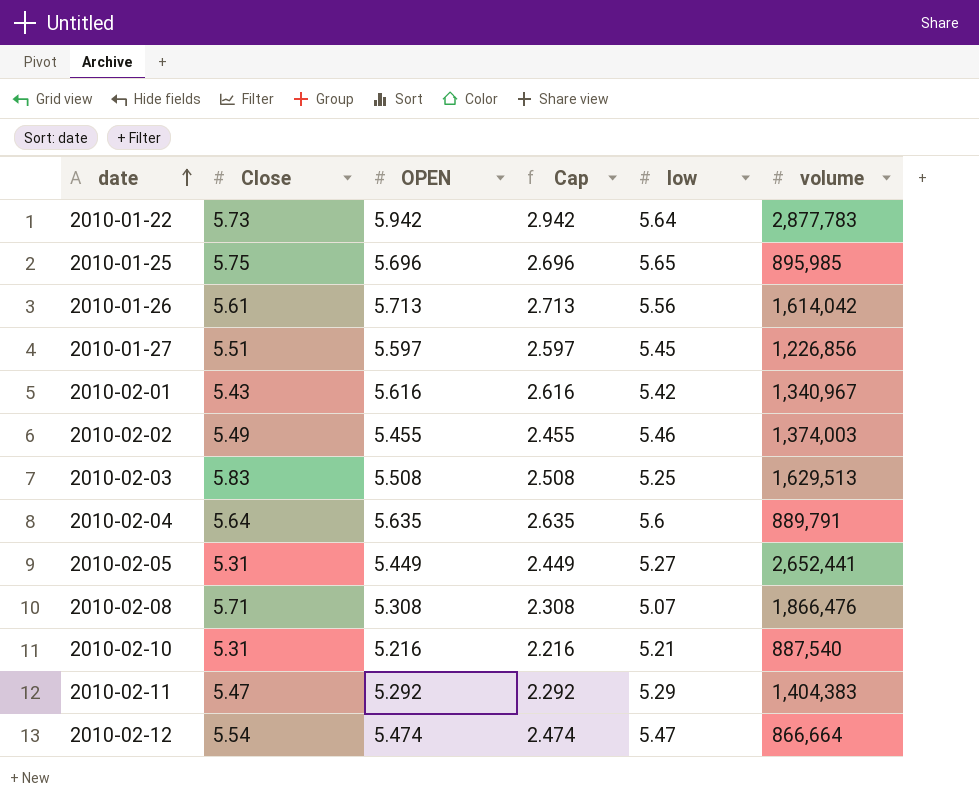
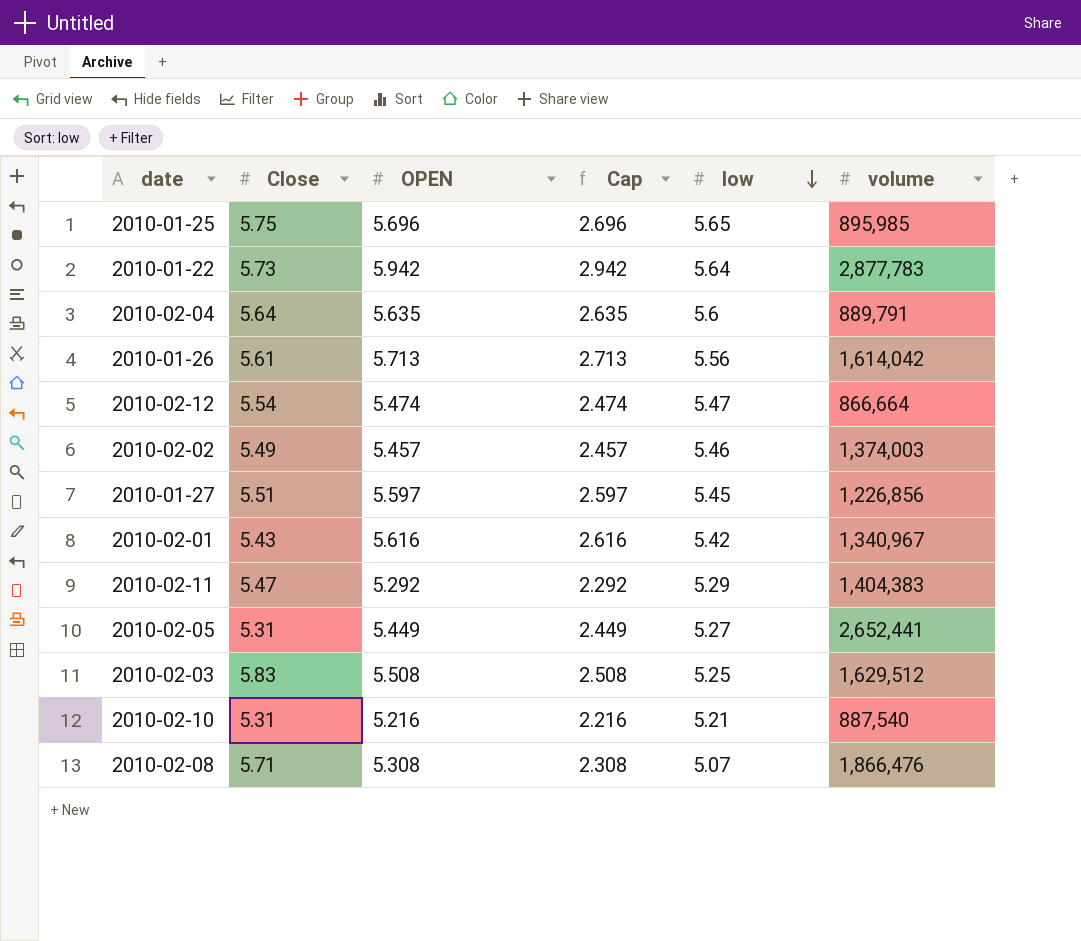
row order: date ascending -> low descending
2010-02-02 | OPEN: 5.455 -> 5.457
2010-02-02 | Cap: 2.455 -> 2.457
2010-02-03 | volume: 1,629,513 -> 1,629,512

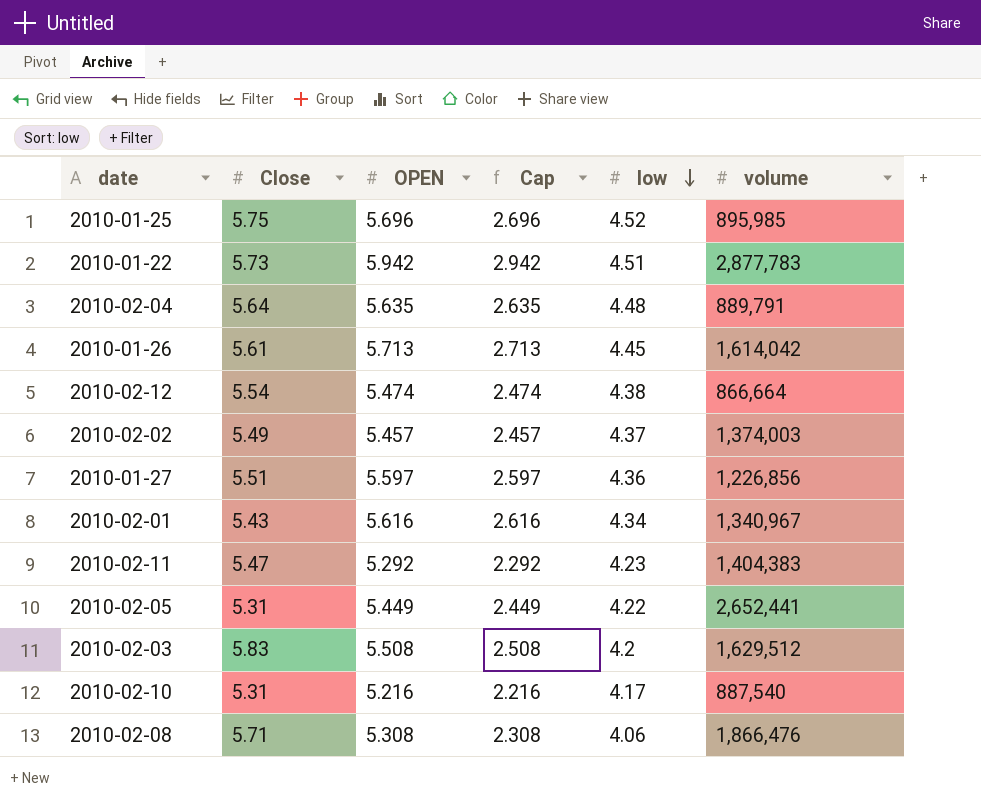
2010-01-25 | low: 5.65 -> 4.52
2010-01-22 | low: 5.64 -> 4.51
2010-02-04 | low: 5.6 -> 4.48
2010-01-26 | low: 5.56 -> 4.45
2010-02-12 | low: 5.47 -> 4.38
2010-02-02 | low: 5.46 -> 4.37
2010-01-27 | low: 5.45 -> 4.36
2010-02-01 | low: 5.42 -> 4.34
2010-02-11 | low: 5.29 -> 4.23
2010-02-05 | low: 5.27 -> 4.22
2010-02-03 | low: 5.25 -> 4.2
2010-02-10 | low: 5.21 -> 4.17
2010-02-08 | low: 5.07 -> 4.06

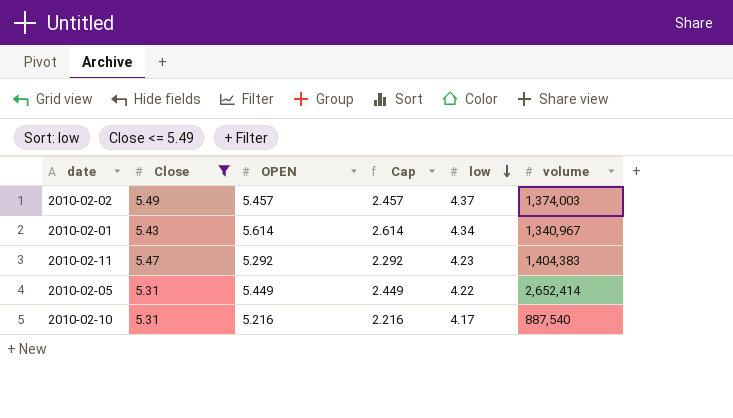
filter: none -> Close <= 5.49
2010-02-01 | OPEN: 5.616 -> 5.614
2010-02-01 | Cap: 2.616 -> 2.614
2010-02-05 | volume: 2,652,441 -> 2,652,414

